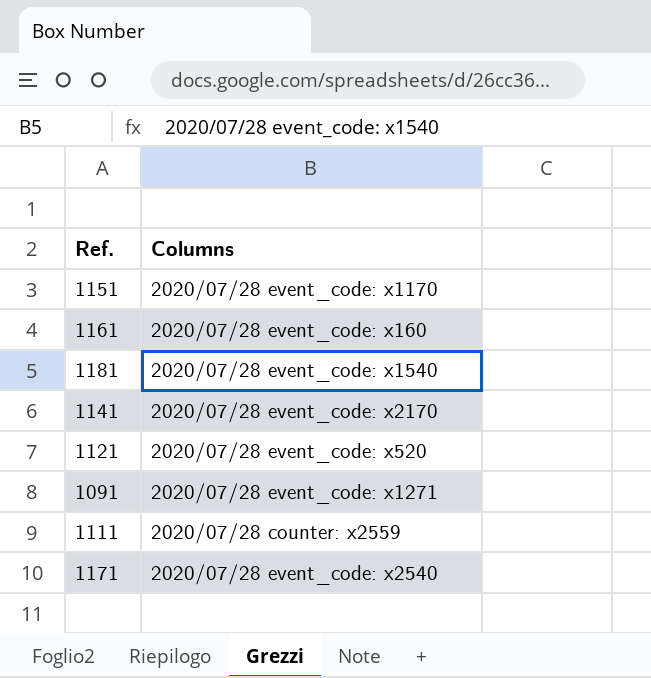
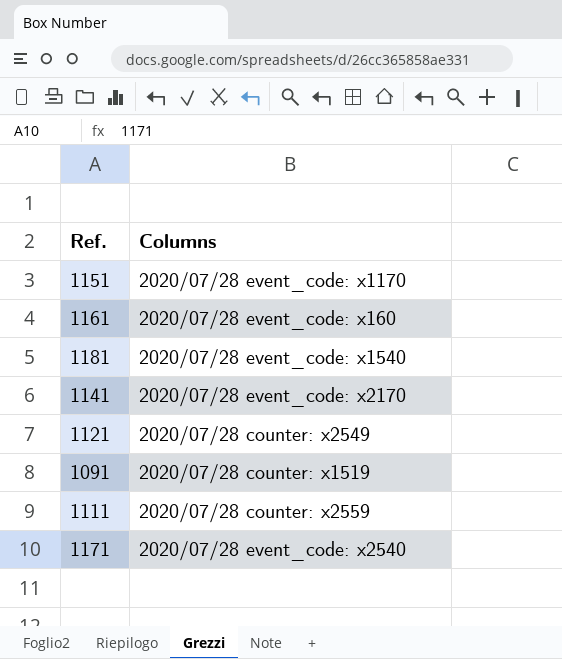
1121 | Columns: 2020/07/28 event_code: x520 -> 2020/07/28 counter: x2549
1091 | Columns: 2020/07/28 event_code: x1271 -> 2020/07/28 counter: x1519

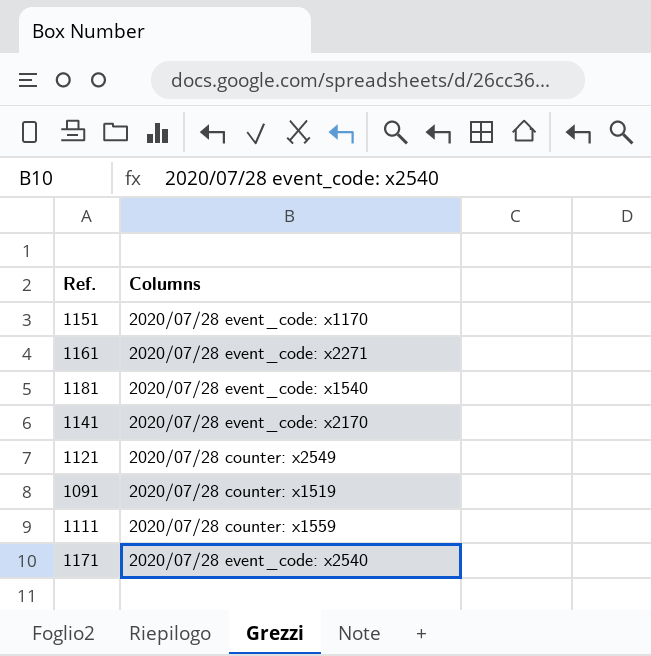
1161 | Columns: 2020/07/28 event_code: x160 -> 2020/07/28 event_code: x2271
1111 | Columns: 2020/07/28 counter: x2559 -> 2020/07/28 counter: x1559

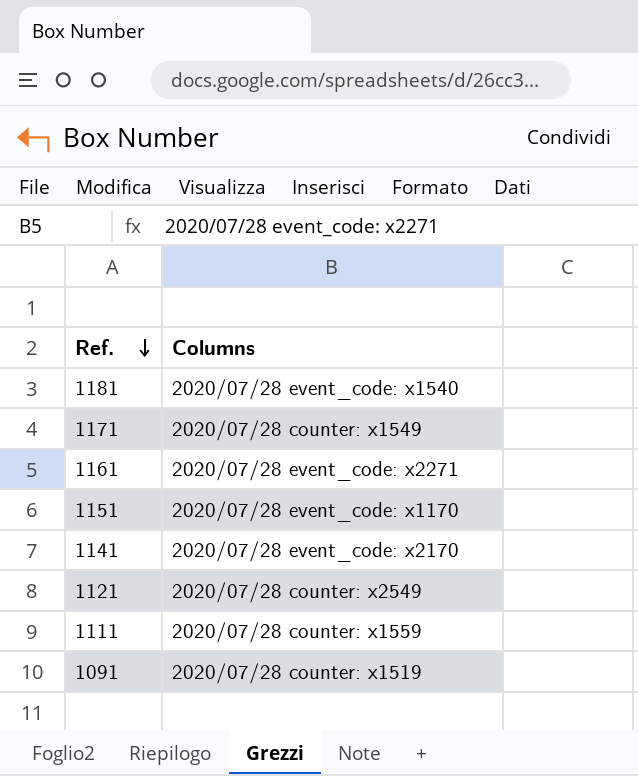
row order: none -> Ref. descending
1171 | Columns: 2020/07/28 event_code: x2540 -> 2020/07/28 counter: x1549

